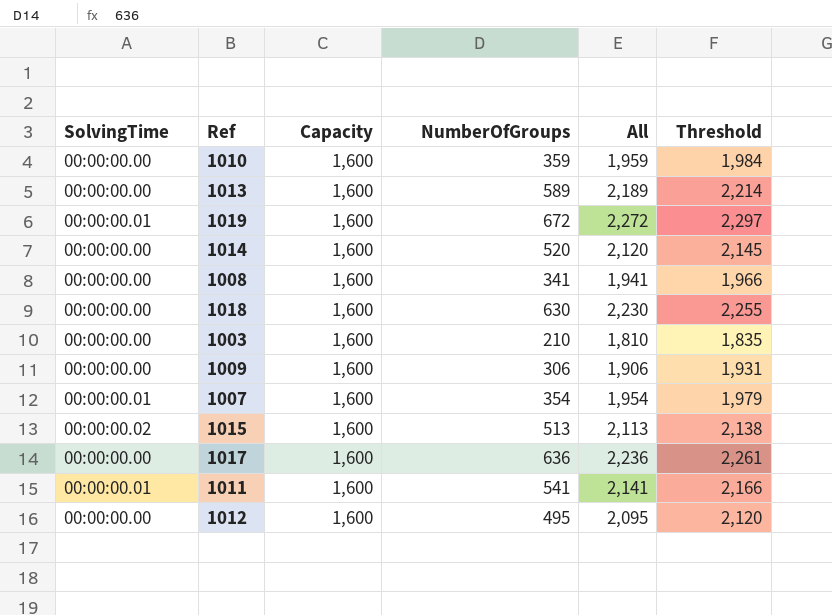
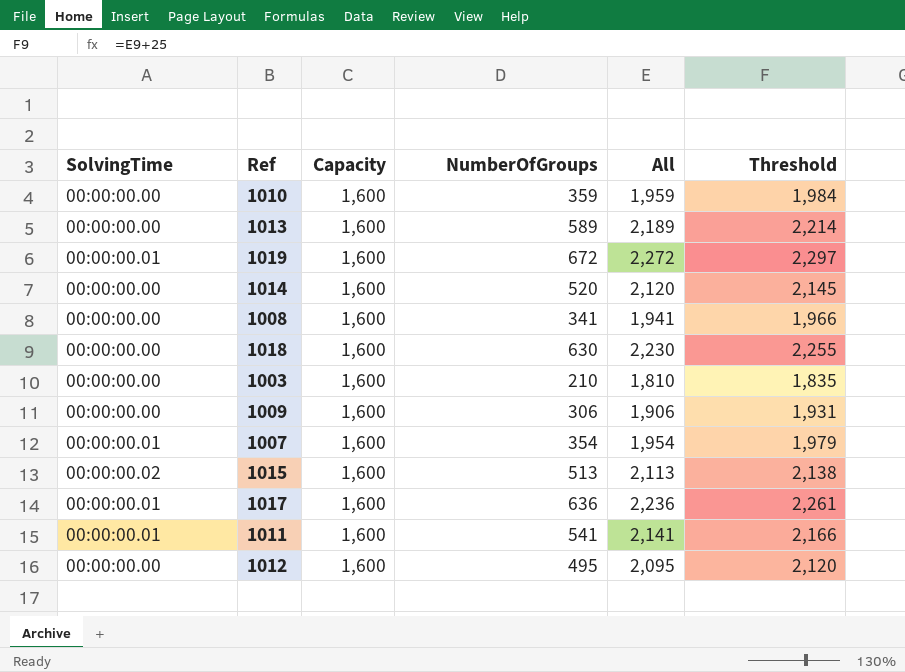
1017 | SolvingTime: 00:00:00.00 -> 00:00:00.01

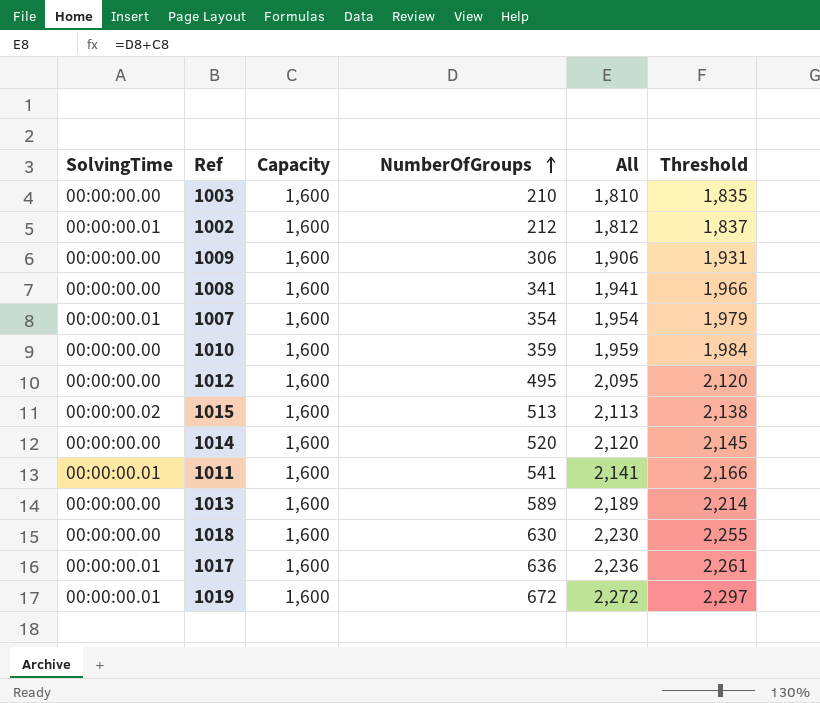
row order: none -> NumberOfGroups ascending
row 1002: none -> 00:00:00.01 | 1,600 | 212 | 1,812 | 1,837

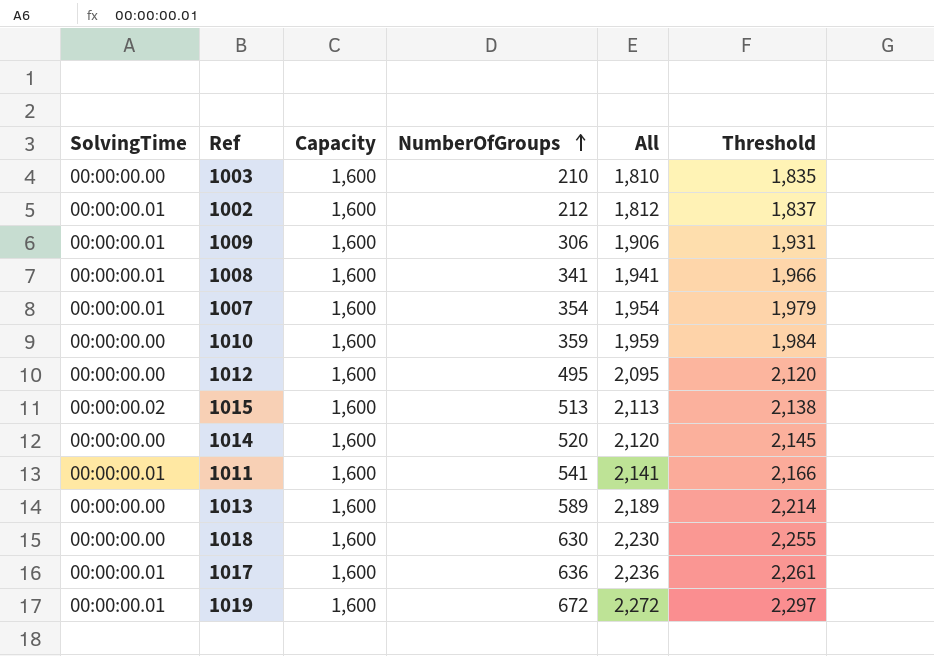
1009 | SolvingTime: 00:00:00.00 -> 00:00:00.01
1008 | SolvingTime: 00:00:00.00 -> 00:00:00.01

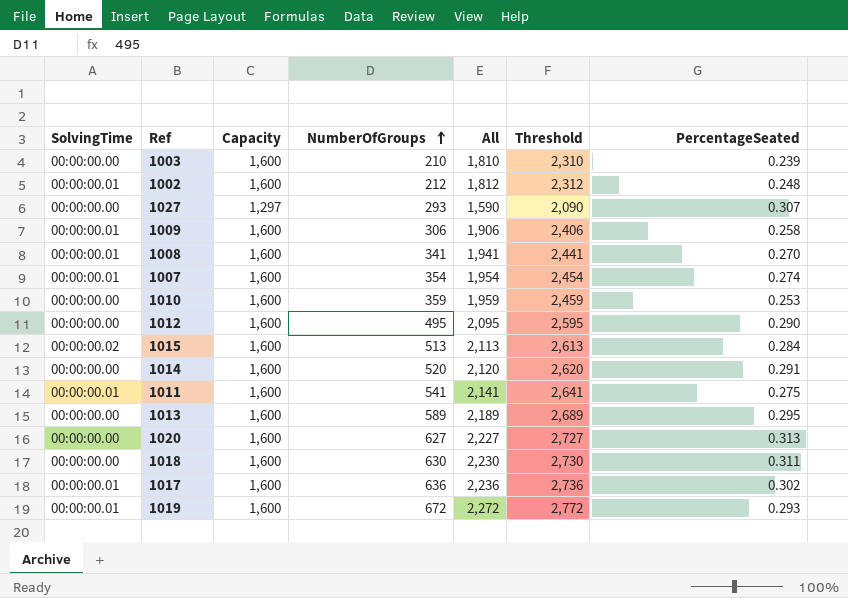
column Threshold | formula: [All] + 25 -> [All] + 500
column PercentageSeated | position: none -> 7
row 1027: none -> 00:00:00.00 | 1,297 | 293 | 1,590 | 2,090 | 0.307
row 1020: none -> 00:00:00.00 | 1,600 | 627 | 2,227 | 2,727 | 0.313

